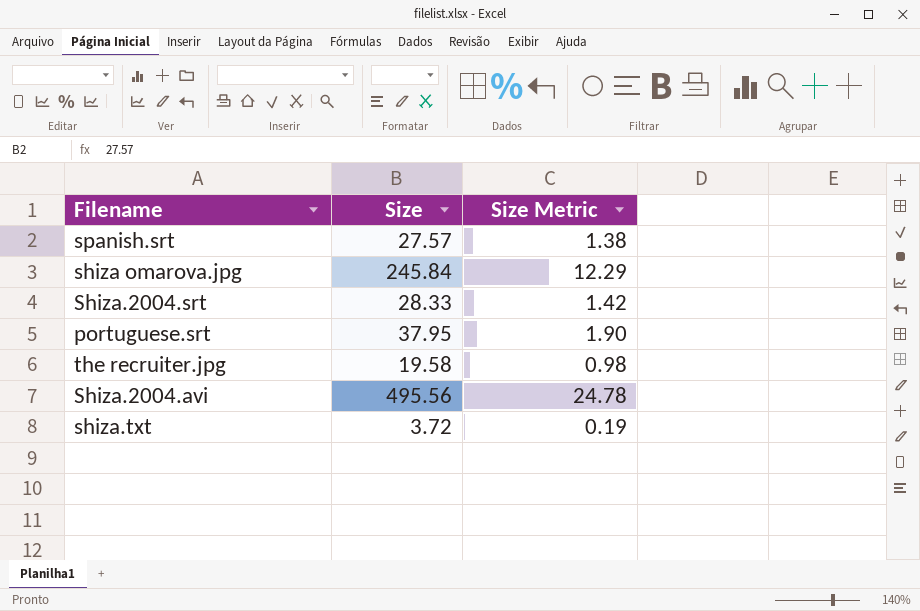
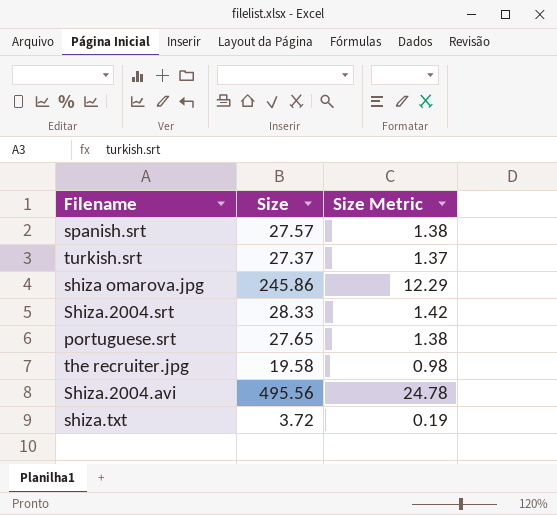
row turkish.srt: none -> 27.37 | 1.37
shiza omarova.jpg | Size: 245.84 -> 245.86
portuguese.srt | Size: 37.95 -> 27.65
portuguese.srt | Size Metric: 1.90 -> 1.38

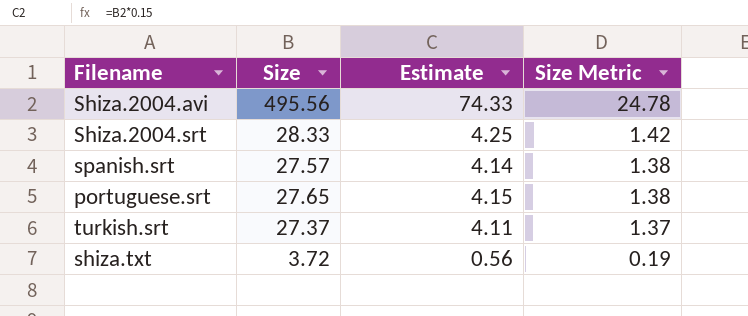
row order: none -> Size Metric descending
column Estimate | formula: none -> [Size] * 0.15
row shiza omarova.jpg: 245.86 | 12.29 -> none
row the recruiter.jpg: 19.58 | 0.98 -> none

